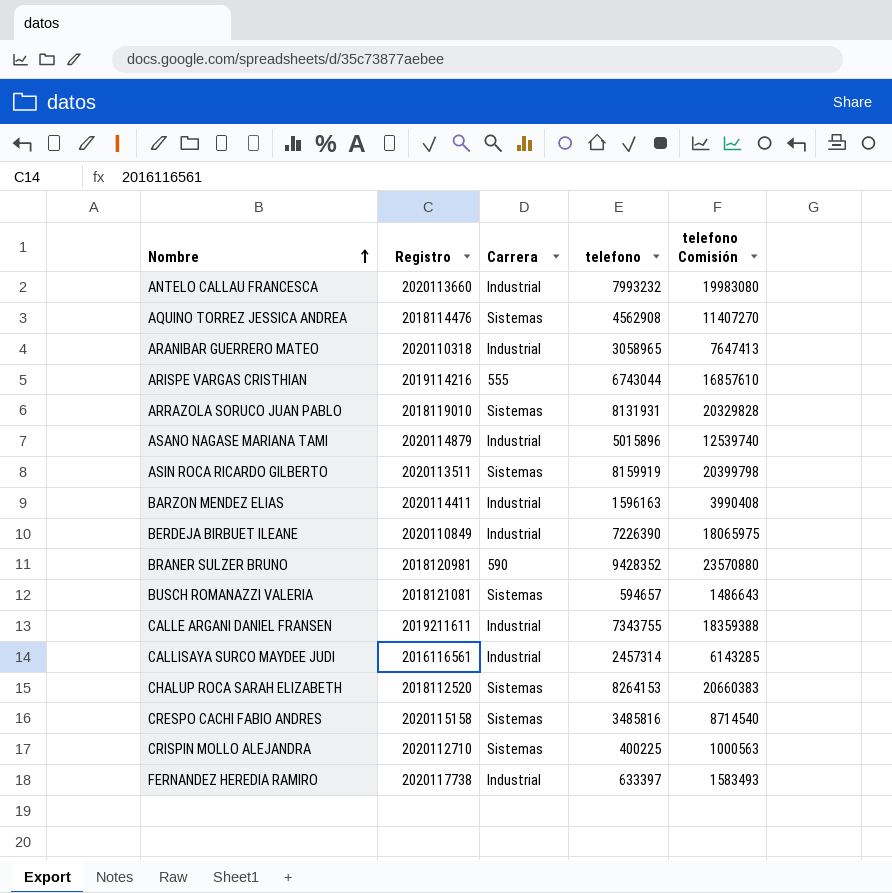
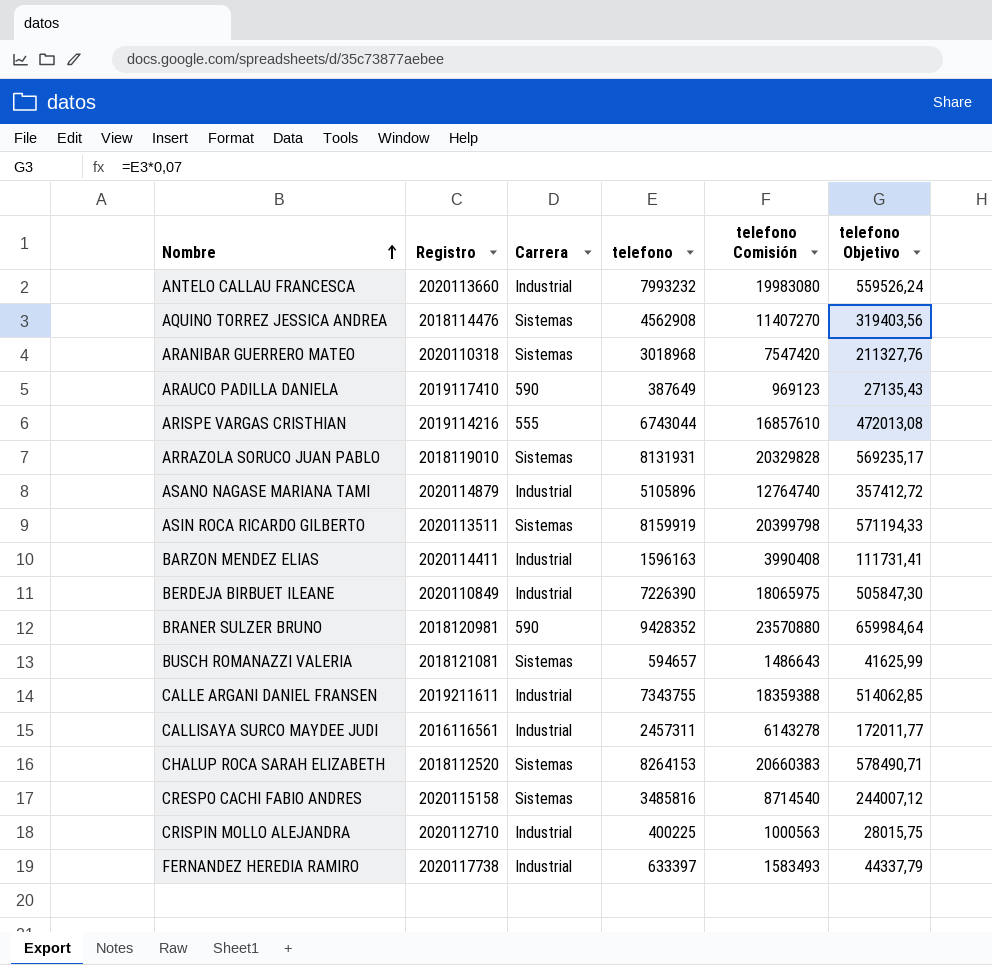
column telefono Objetivo | formula: none -> [telefono] * 0,07
ARANIBAR GUERRERO MATEO | Carrera: Industrial -> Sistemas
ARANIBAR GUERRERO MATEO | telefono: 3058965 -> 3018968
ARANIBAR GUERRERO MATEO | telefono Comisión: 7647413 -> 7547420
row ARAUCO PADILLA DANIELA: none -> 2019117410 | 590 | 387649 | 969123 | 27135,43
ASANO NAGASE MARIANA TAMI | telefono: 5015896 -> 5105896
ASANO NAGASE MARIANA TAMI | telefono Comisión: 12539740 -> 12764740
CALLISAYA SURCO MAYDEE JUDI | telefono: 2457314 -> 2457311
CALLISAYA SURCO MAYDEE JUDI | telefono Comisión: 6143285 -> 6143278
CRISPIN MOLLO ALEJANDRA | Carrera: Sistemas -> Industrial

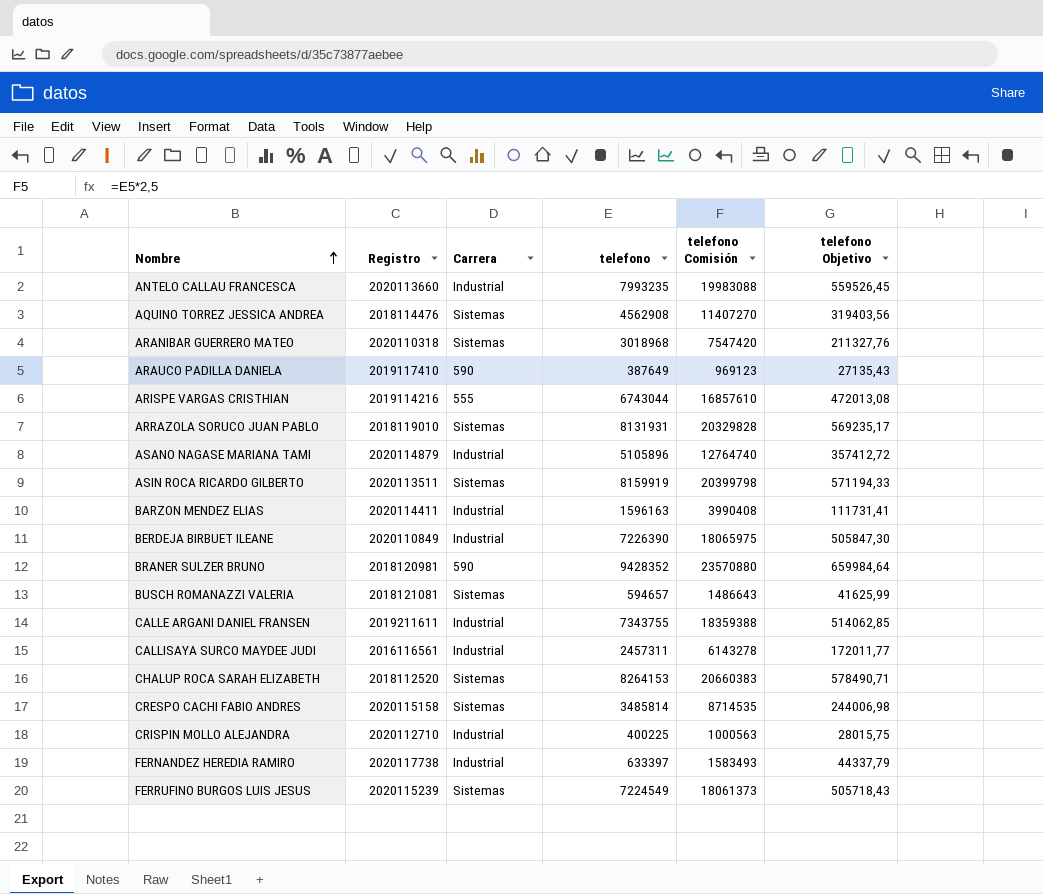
ANTELO CALLAU FRANCESCA | telefono: 7993232 -> 7993235
ANTELO CALLAU FRANCESCA | telefono Comisión: 19983080 -> 19983088
ANTELO CALLAU FRANCESCA | telefono Objetivo: 559526,24 -> 559526,45
CRESPO CACHI FABIO ANDRES | telefono: 3485816 -> 3485814
CRESPO CACHI FABIO ANDRES | telefono Comisión: 8714540 -> 8714535
CRESPO CACHI FABIO ANDRES | telefono Objetivo: 244007,12 -> 244006,98
row FERRUFINO BURGOS LUIS JESUS: none -> 2020115239 | Sistemas | 7224549 | 18061373 | 505718,43

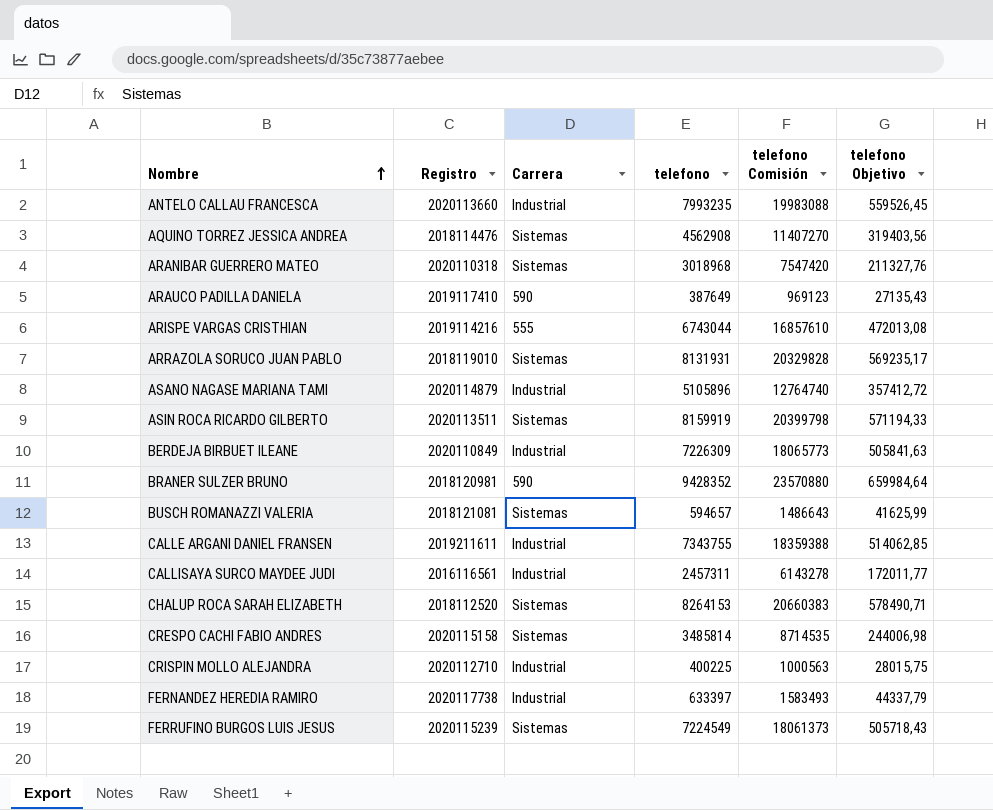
row BARZON MENDEZ ELIAS: 2020114411 | Industrial | 1596163 | 3990408 | 111731,41 -> none
BERDEJA BIRBUET ILEANE | telefono: 7226390 -> 7226309
BERDEJA BIRBUET ILEANE | telefono Comisión: 18065975 -> 18065773
BERDEJA BIRBUET ILEANE | telefono Objetivo: 505847,30 -> 505841,63

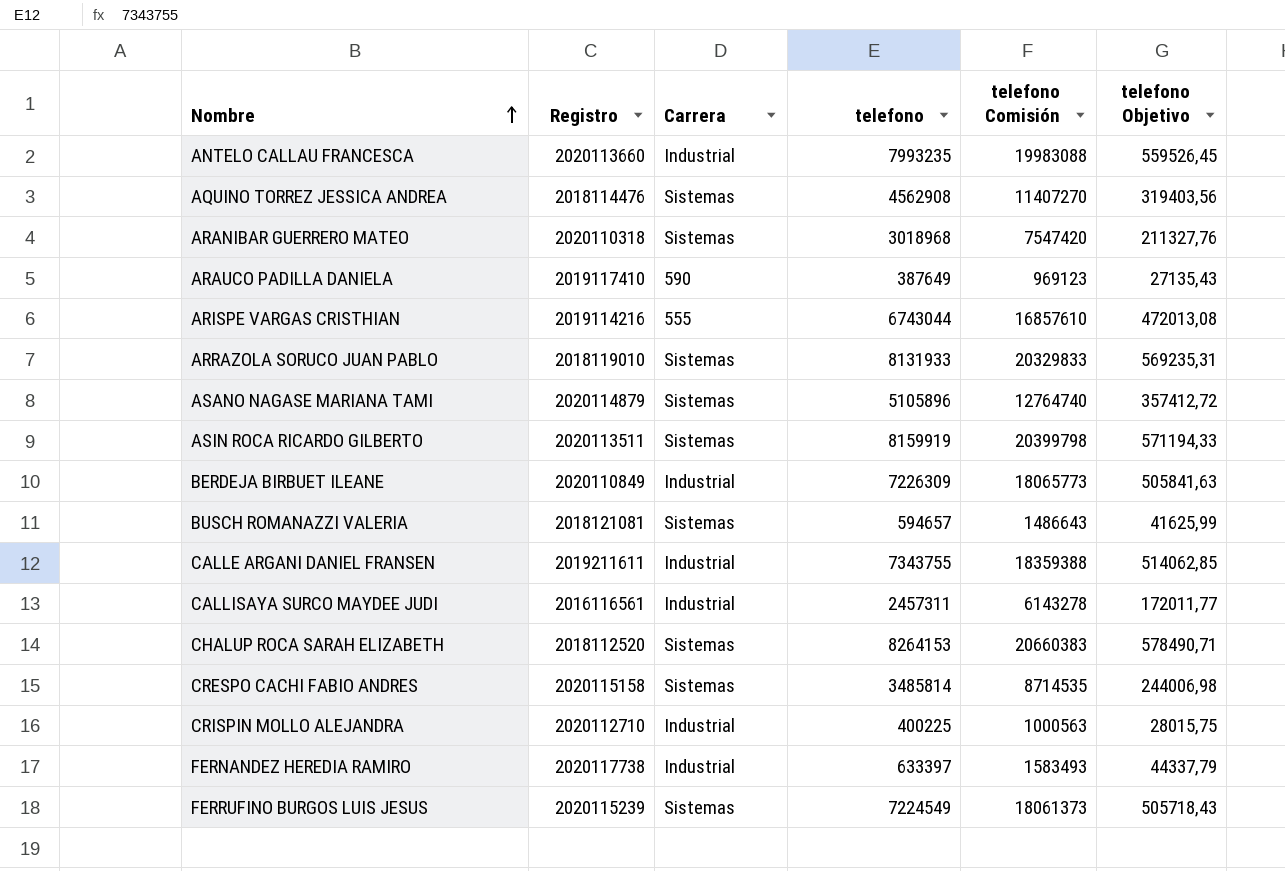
row BRANER SULZER BRUNO: 2018120981 | 590 | 9428352 | 23570880 | 659984,64 -> none
ARRAZOLA SORUCO JUAN PABLO | telefono: 8131931 -> 8131933
ARRAZOLA SORUCO JUAN PABLO | telefono Comisión: 20329828 -> 20329833
ARRAZOLA SORUCO JUAN PABLO | telefono Objetivo: 569235,17 -> 569235,31
ASANO NAGASE MARIANA TAMI | Carrera: Industrial -> Sistemas

